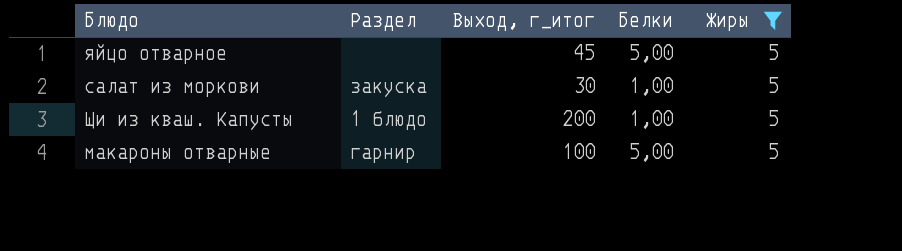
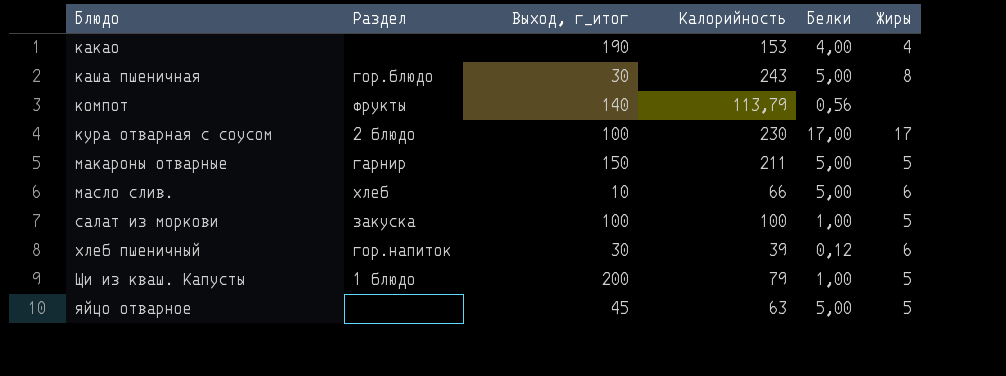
filter: Жиры = 5 -> none
row order: none -> Блюдо ascending
column Калорийность | position: none -> 4
макароны отварные | Выход, г_итог: 100 -> 150
салат из моркови | Выход, г_итог: 30 -> 100

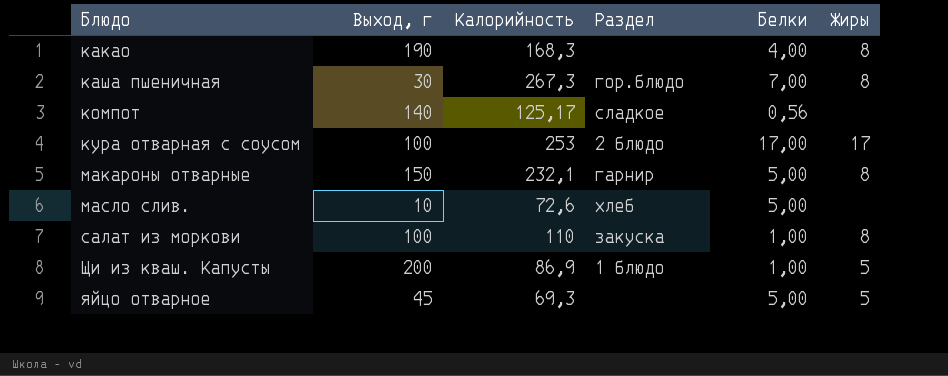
column name: Выход, г_итог -> Выход, г
column Раздел | position: 2 -> 4
row хлеб пшеничный: гор.напиток | 30 | 39 | 0,12 | 6 -> none
какао | Калорийность: 153 -> 168,3
какао | Жиры: 4 -> 8
каша пшеничная | Калорийность: 243 -> 267,3
каша пшеничная | Белки: 5,00 -> 7,00
компот | Калорийность: 113,79 -> 125,17
компот | Раздел: фрукты -> сладкое
кура отварная с соусом | Калорийность: 230 -> 253
макароны отварные | Калорийность: 211 -> 232,1
макароны отварные | Жиры: 5 -> 8
масло слив. | Калорийность: 66 -> 72,6
масло слив. | Жиры: 6 -> none
салат из моркови | Калорийность: 100 -> 110
салат из моркови | Жиры: 5 -> 8
Щи из кваш. Капусты | Калорийность: 79 -> 86,9
яйцо отварное | Калорийность: 63 -> 69,3

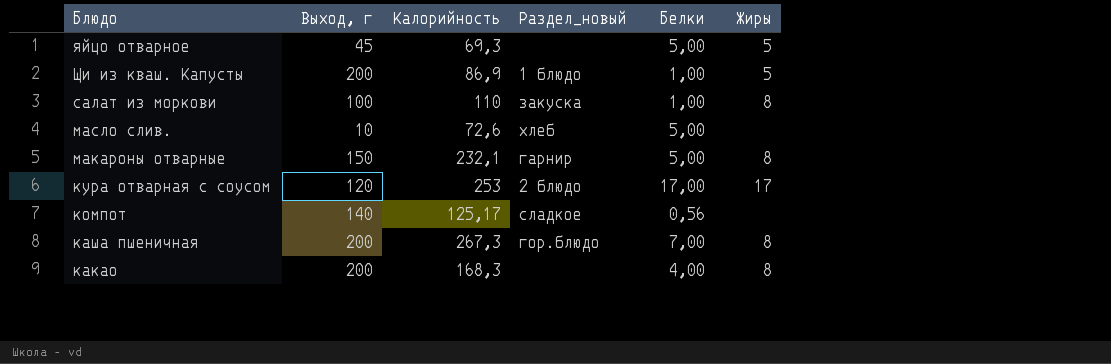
row order: Блюдо ascending -> Блюдо descending
column name: Раздел -> Раздел_новый
кура отварная с соусом | Выход, г: 100 -> 120
каша пшеничная | Выход, г: 30 -> 200
какао | Выход, г: 190 -> 200

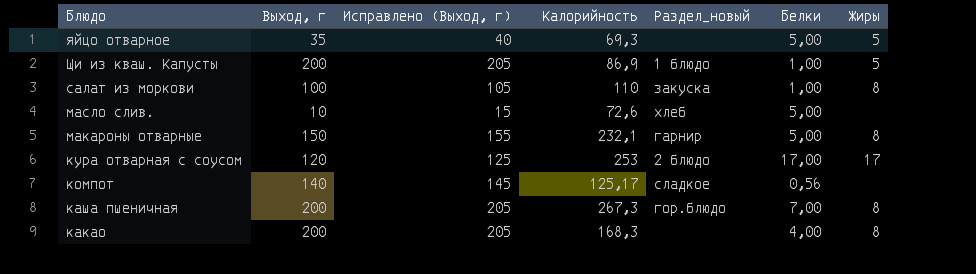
column Исправлено (Выход, г) | formula: none -> [Выход, г] + 5
яйцо отварное | Выход, г: 45 -> 35

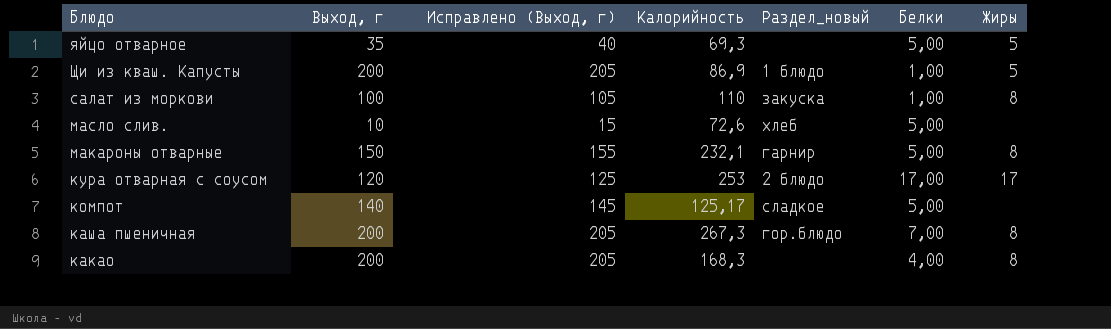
компот | Белки: 0,56 -> 5,00

